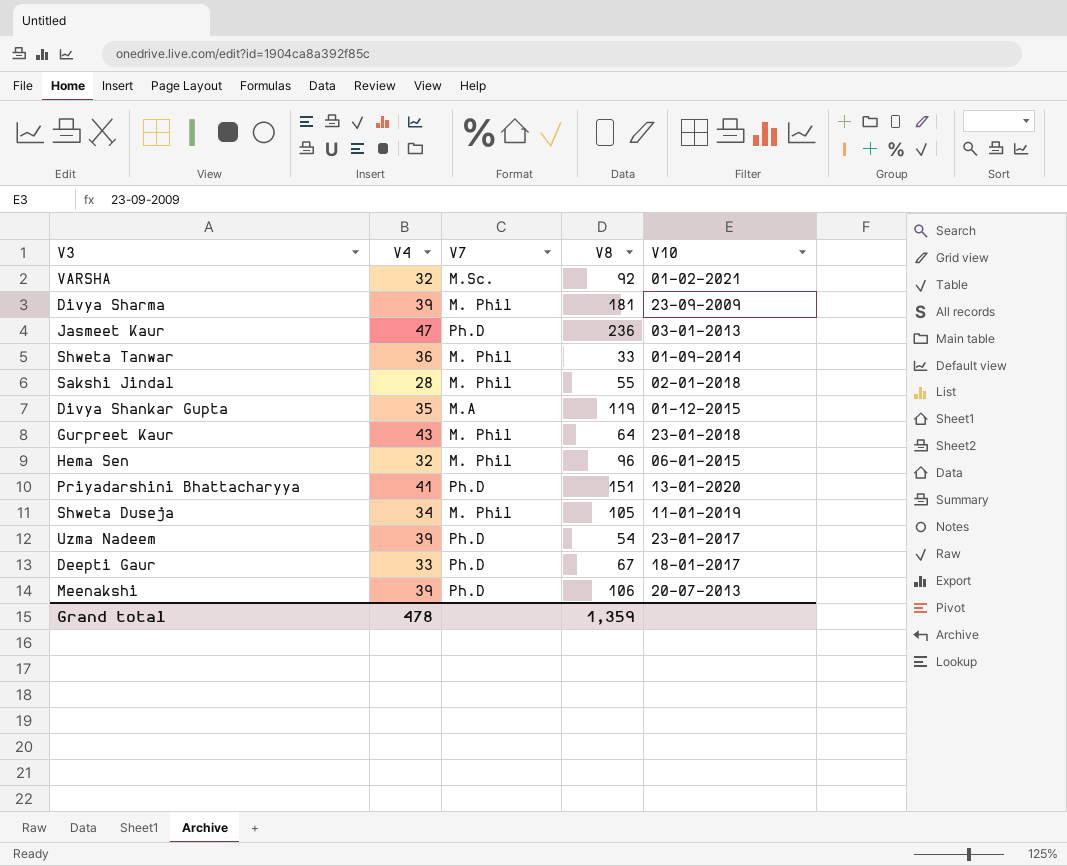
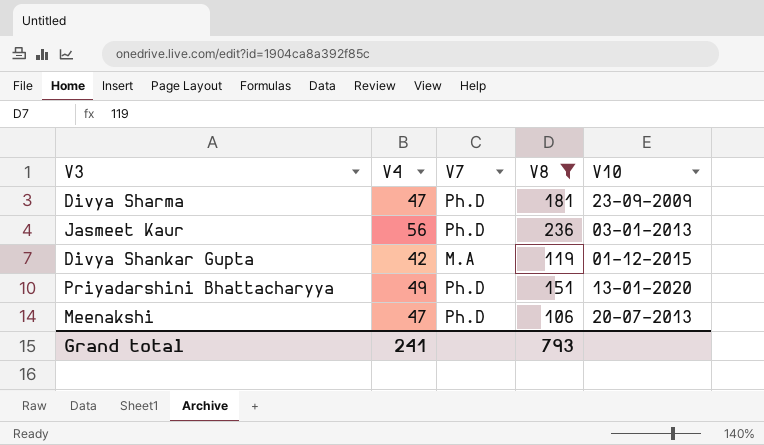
filter: none -> V8 >= 106
Divya Sharma | V4: 39 -> 47
Divya Sharma | V7: M. Phil -> Ph.D
Jasmeet Kaur | V4: 47 -> 56
Divya Shankar Gupta | V4: 35 -> 42
Priyadarshini Bhattacharyya | V4: 41 -> 49
Meenakshi | V4: 39 -> 47
Grand total | V4: 478 -> 241
Grand total | V8: 1,359 -> 793

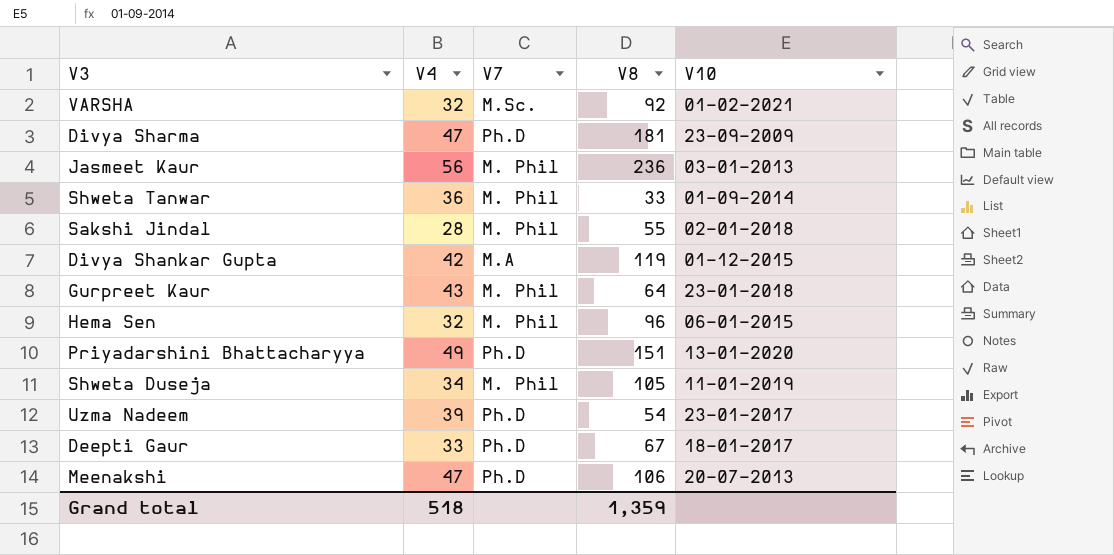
filter: V8 >= 106 -> none
Jasmeet Kaur | V7: Ph.D -> M. Phil
Grand total | V4: 241 -> 518
Grand total | V8: 793 -> 1,359

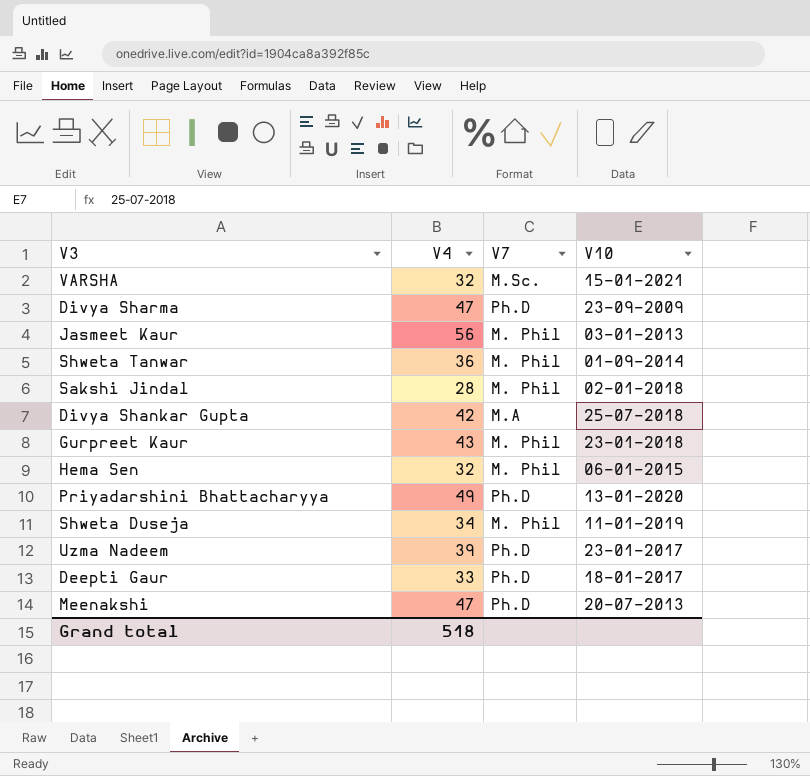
column V8 | position: 4 -> none
VARSHA | V10: 01-02-2021 -> 15-01-2021
Divya Shankar Gupta | V10: 01-12-2015 -> 25-07-2018

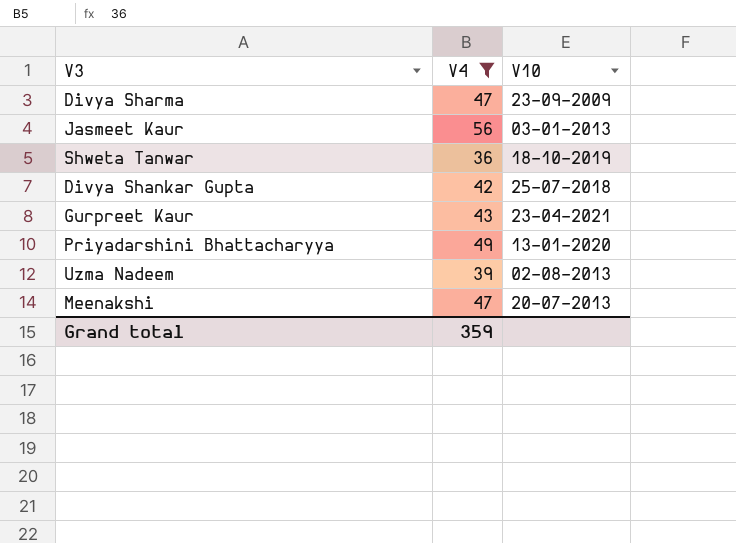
filter: none -> V4 >= 36
column V7 | position: 3 -> none
Shweta Tanwar | V10: 01-09-2014 -> 18-10-2019
Gurpreet Kaur | V10: 23-01-2018 -> 23-04-2021
Uzma Nadeem | V10: 23-01-2017 -> 02-08-2013
Grand total | V4: 518 -> 359

